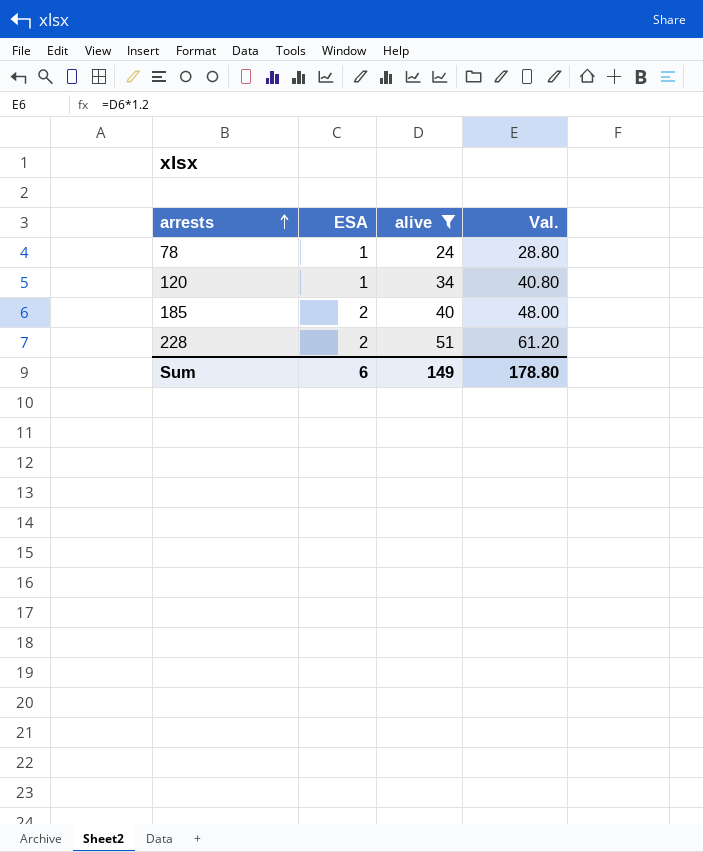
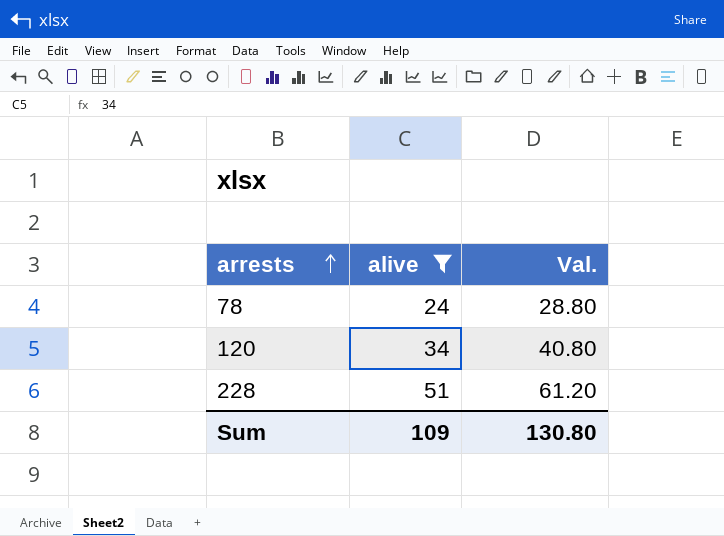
column ESA | position: 2 -> none
row 185: 2 | 40 | 48.00 -> none
Sum | alive: 149 -> 109
Sum | Val.: 178.80 -> 130.80

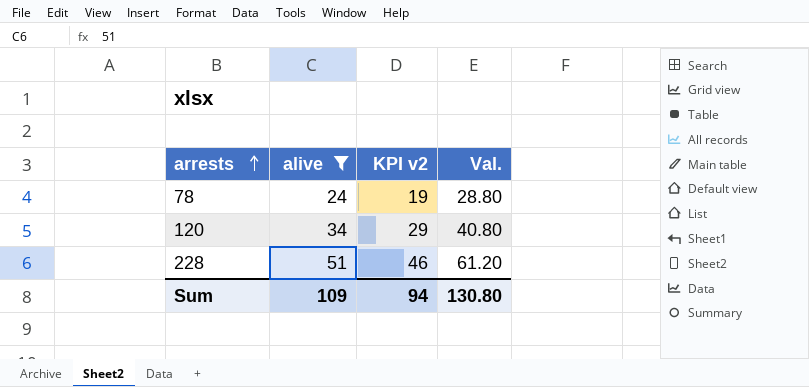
column KPI v2 | formula: none -> [alive] - 5

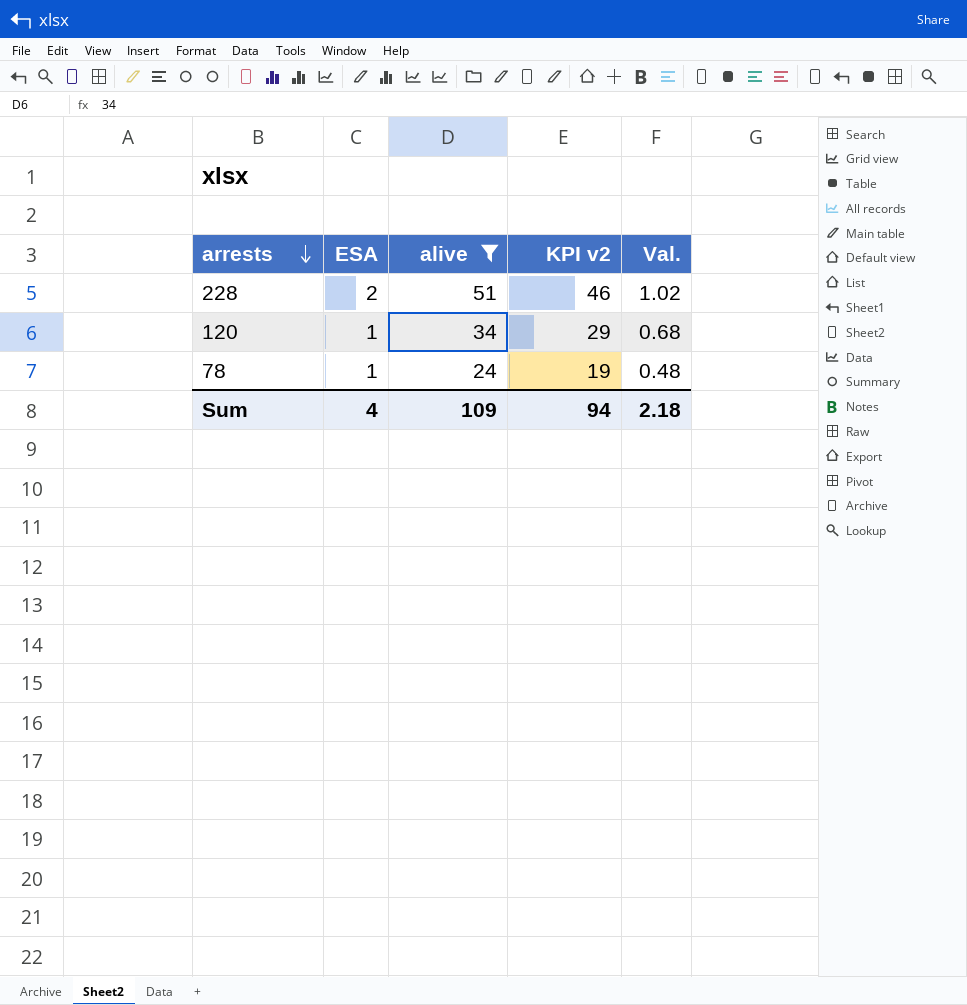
row order: arrests ascending -> arrests descending
column ESA | position: none -> 2
column Val. | formula: [alive] * 1.2 -> [alive] * 0.02
Sum | Val.: 130.80 -> 2.18

